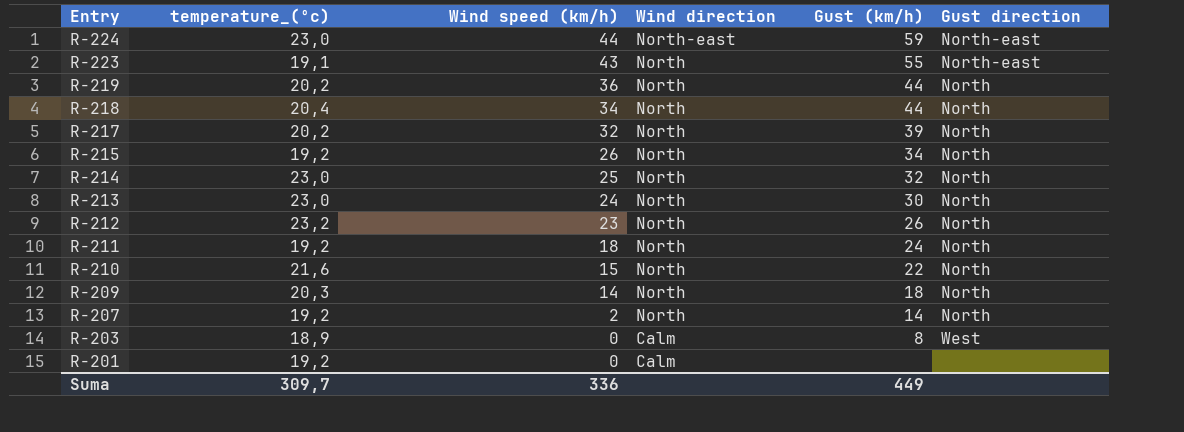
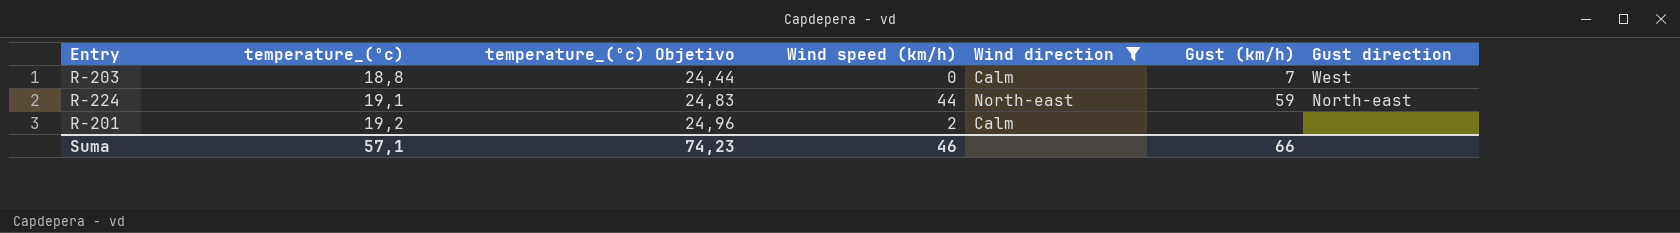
filter: none -> Wind direction != North
row order: Entry descending -> temperature_(ºc) ascending
column temperature_(ºc) Objetivo | formula: none -> [temperature_(ºc)] * 1,3
R-203 | temperature_(ºc): 18,9 -> 18,8
R-203 | Gust (km/h): 8 -> 7
R-224 | temperature_(ºc): 23,0 -> 19,1
R-201 | Wind speed (km/h): 0 -> 2
Suma | temperature_(ºc): 309,7 -> 57,1
Suma | Wind speed (km/h): 336 -> 46
Suma | Gust (km/h): 449 -> 66

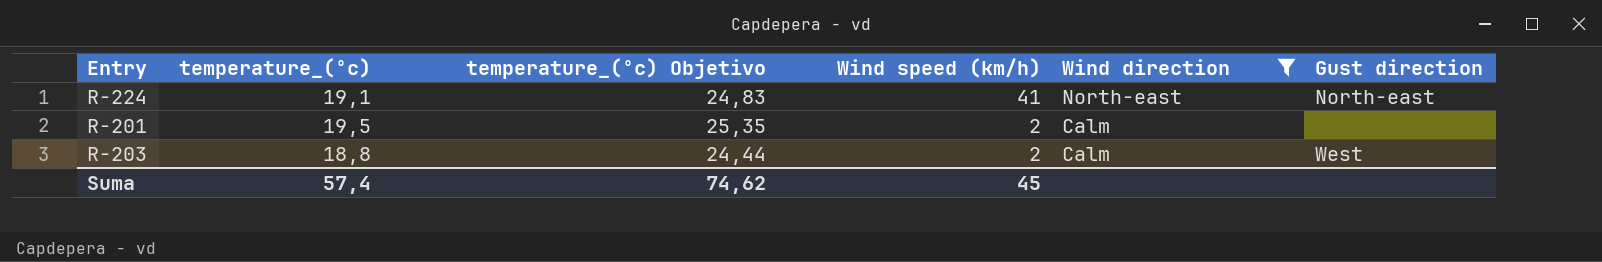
row order: temperature_(ºc) ascending -> Wind speed (km/h) descending
column Gust (km/h) | position: 6 -> none
R-224 | Wind speed (km/h): 44 -> 41
R-201 | temperature_(ºc): 19,2 -> 19,5
R-201 | temperature_(ºc) Objetivo: 24,96 -> 25,35
R-203 | Wind speed (km/h): 0 -> 2
Suma | temperature_(ºc): 57,1 -> 57,4
Suma | temperature_(ºc) Objetivo: 74,23 -> 74,62
Suma | Wind speed (km/h): 46 -> 45

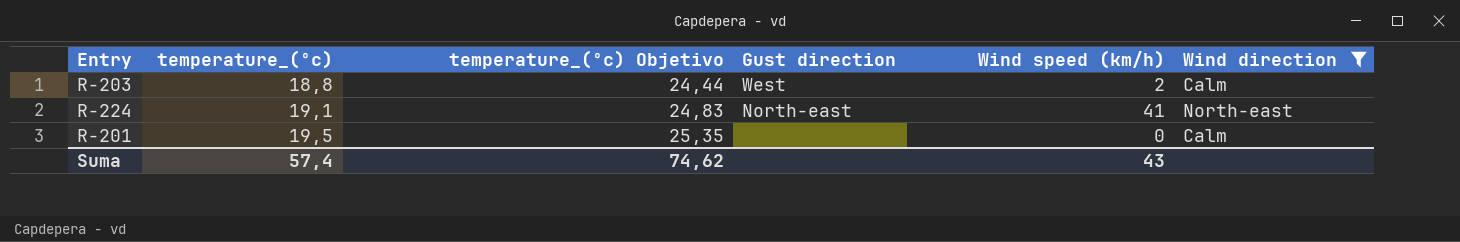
row order: Wind speed (km/h) descending -> temperature_(ºc) ascending
column Gust direction | position: 6 -> 4
R-201 | Wind speed (km/h): 2 -> 0
Suma | Wind speed (km/h): 45 -> 43

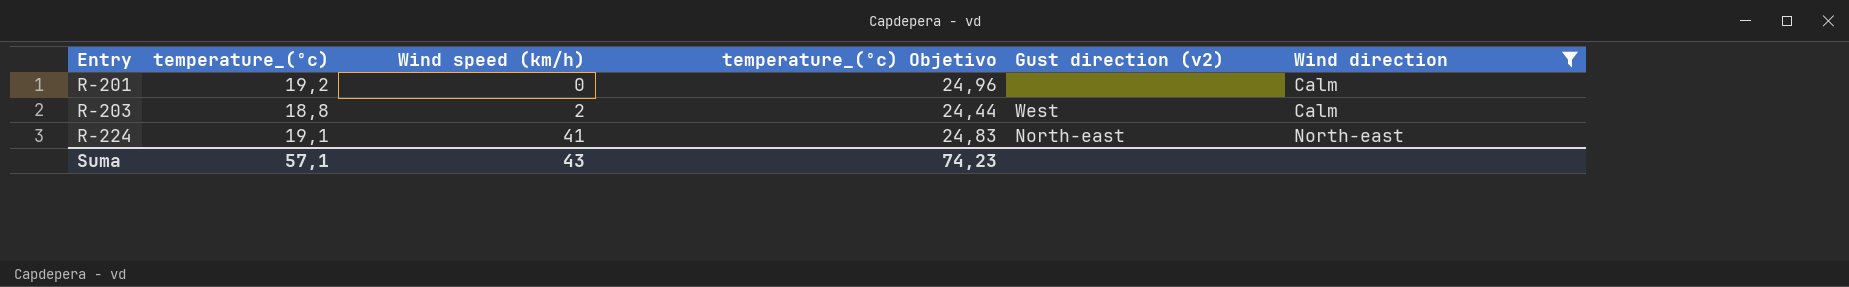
row order: temperature_(ºc) ascending -> Entry ascending
column Wind speed (km/h) | position: 5 -> 3
column name: Gust direction -> Gust direction (v2)
R-201 | temperature_(ºc): 19,5 -> 19,2
R-201 | temperature_(ºc) Objetivo: 25,35 -> 24,96
Suma | temperature_(ºc): 57,4 -> 57,1
Suma | temperature_(ºc) Objetivo: 74,62 -> 74,23

